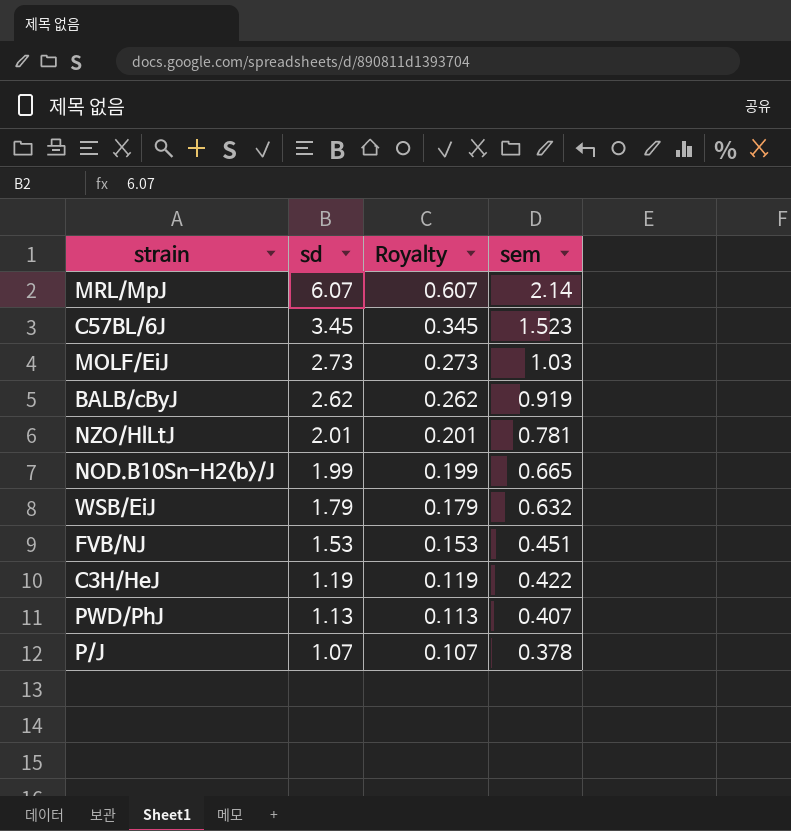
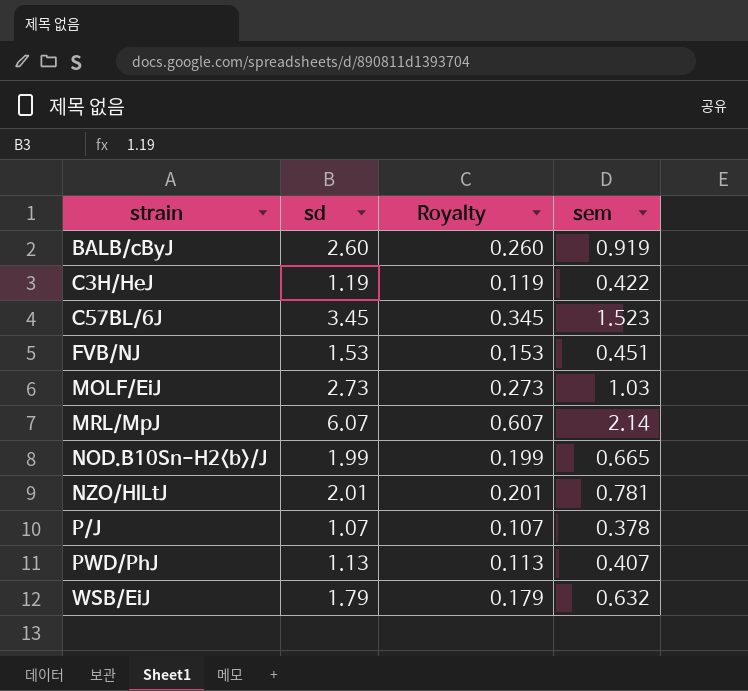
row order: sd descending -> strain ascending
BALB/cByJ | sd: 2.62 -> 2.60
BALB/cByJ | Royalty: 0.262 -> 0.260

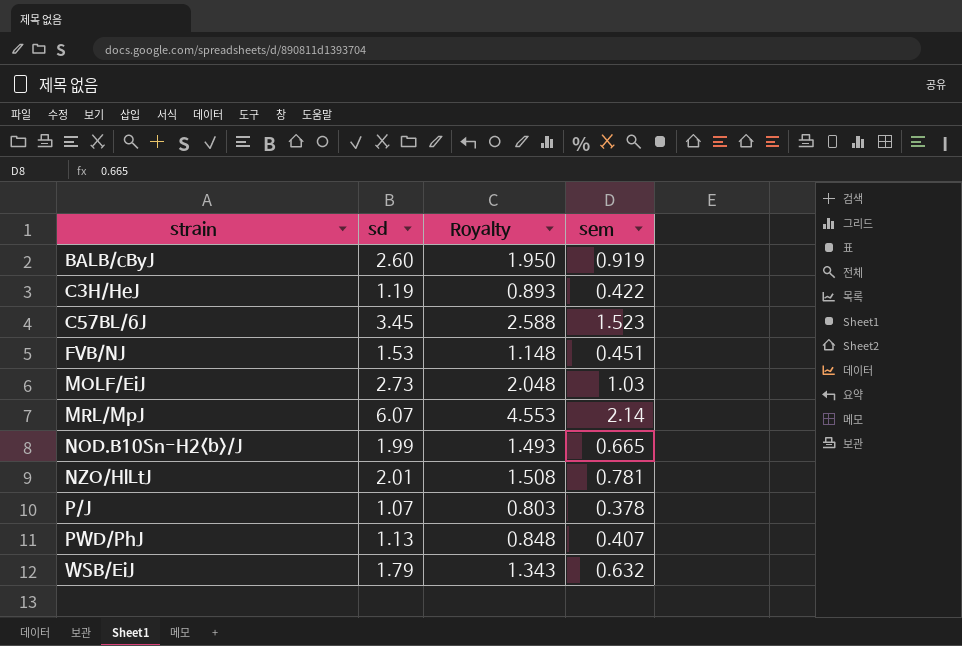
column Royalty | formula: [sd] * 0.1 -> [sd] * 0.75

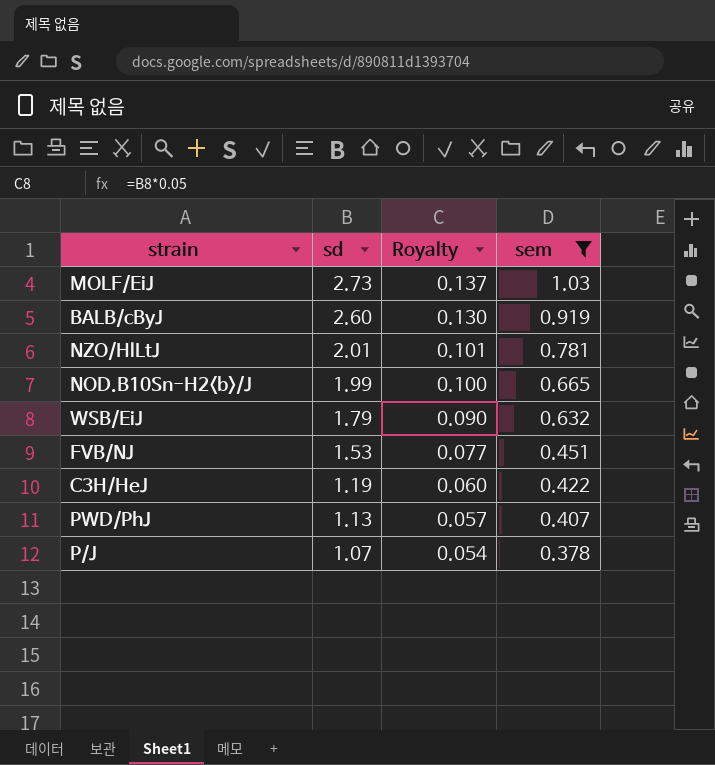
filter: none -> sem <= 1.03
row order: strain ascending -> sd descending
column Royalty | formula: [sd] * 0.75 -> [sd] * 0.05

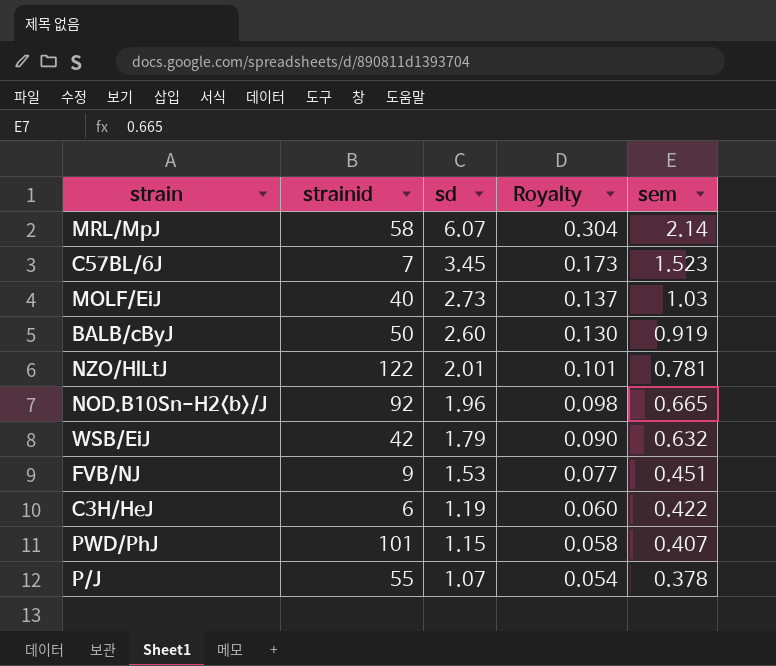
filter: sem <= 1.03 -> none
column strainid | position: none -> 2
NOD.B10Sn-H2<b>/J | sd: 1.99 -> 1.96
NOD.B10Sn-H2<b>/J | Royalty: 0.100 -> 0.098
PWD/PhJ | sd: 1.13 -> 1.15
PWD/PhJ | Royalty: 0.057 -> 0.058

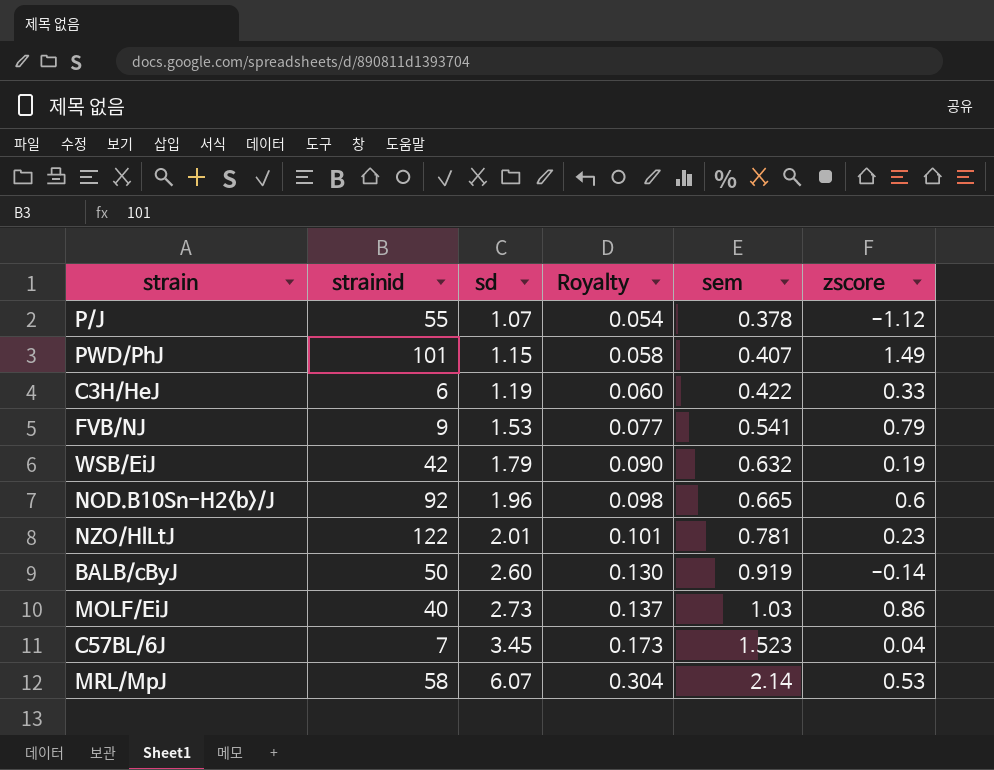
row order: sd descending -> sd ascending
column zscore | position: none -> 6
FVB/NJ | sem: 0.451 -> 0.541

